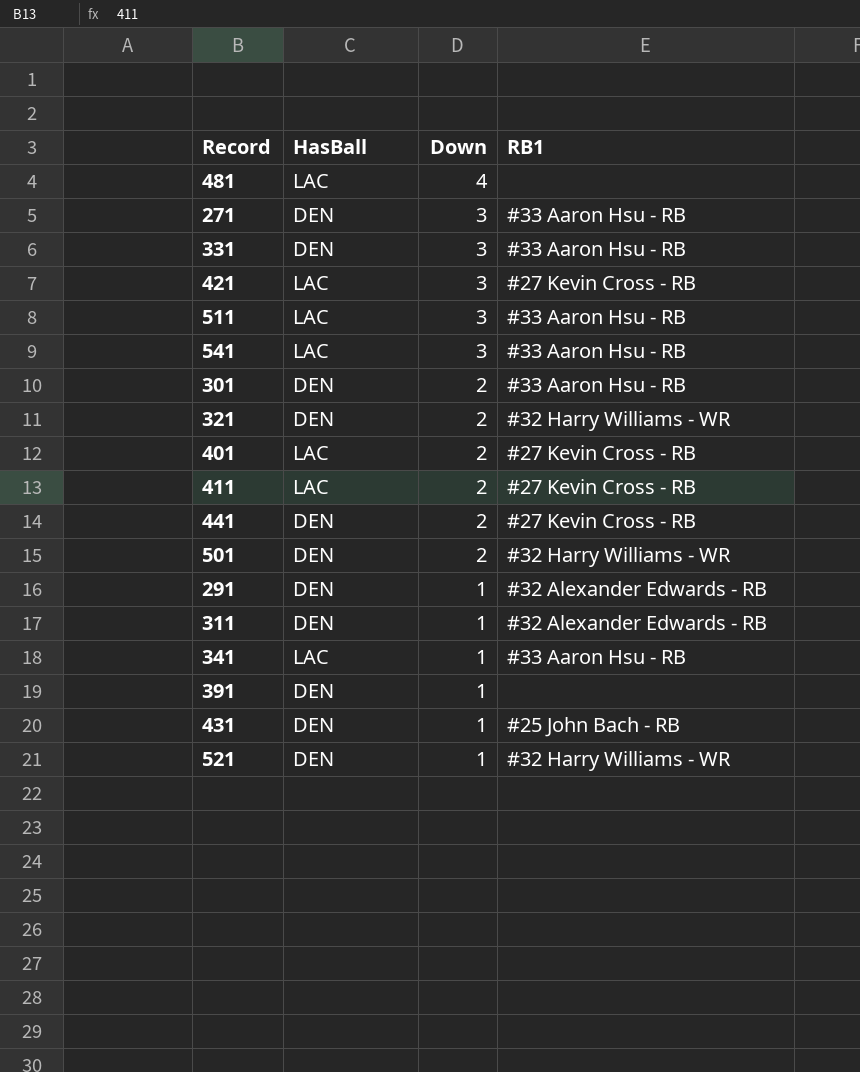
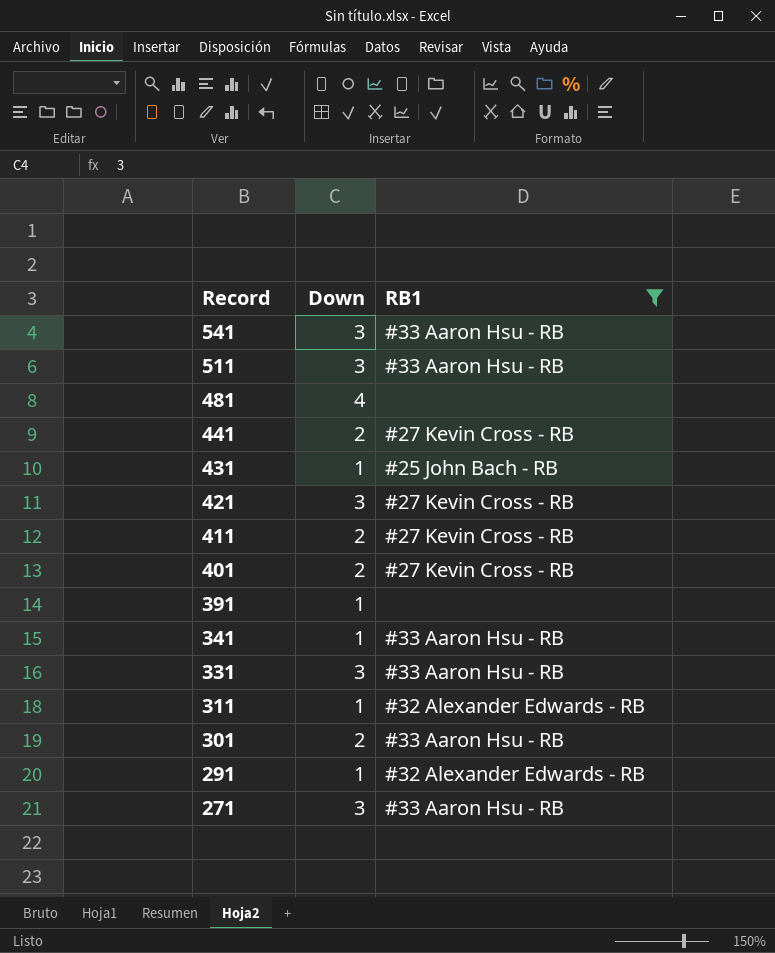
filter: none -> RB1 != #32 Harry Williams - WR
row order: Down descending -> Record descending
column HasBall | position: 2 -> none

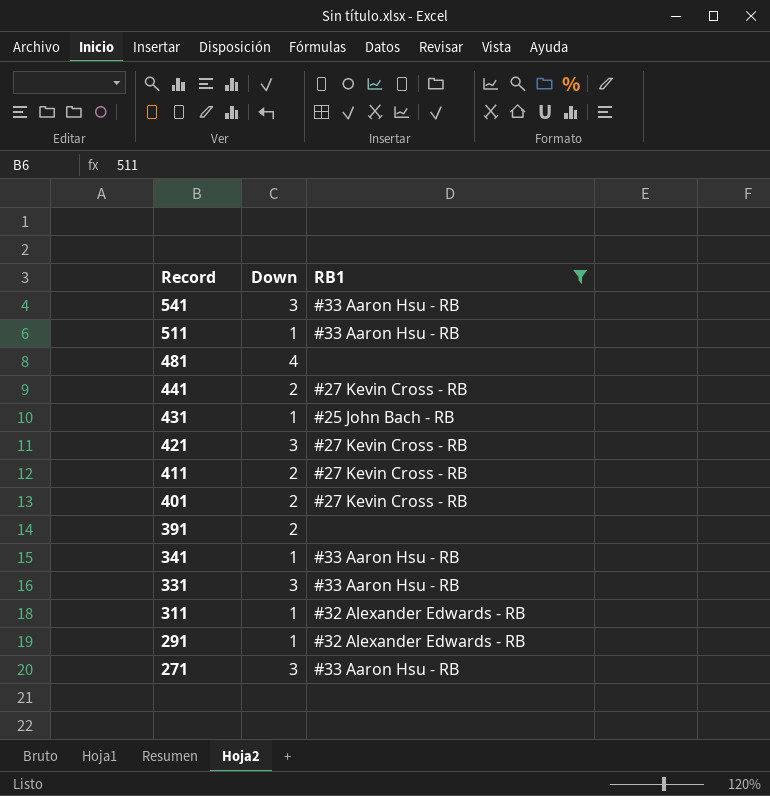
row 301: 2 | #33 Aaron Hsu - RB -> none
511 | Down: 3 -> 1
391 | Down: 1 -> 2

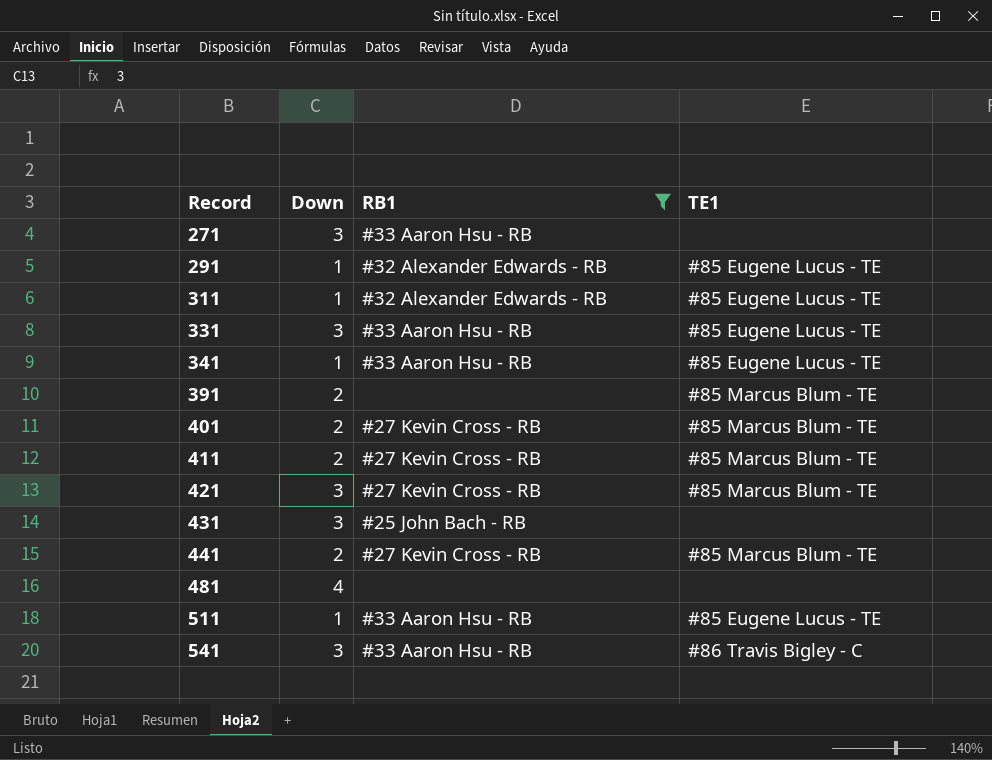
row order: Record descending -> Record ascending
column TE1 | position: none -> 4
431 | Down: 1 -> 3

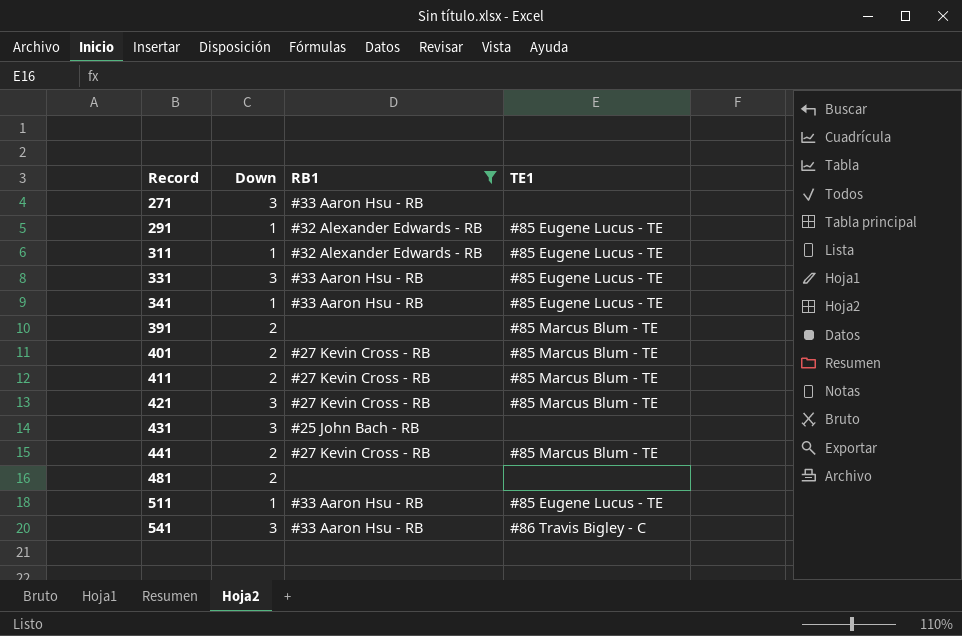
481 | Down: 4 -> 2

